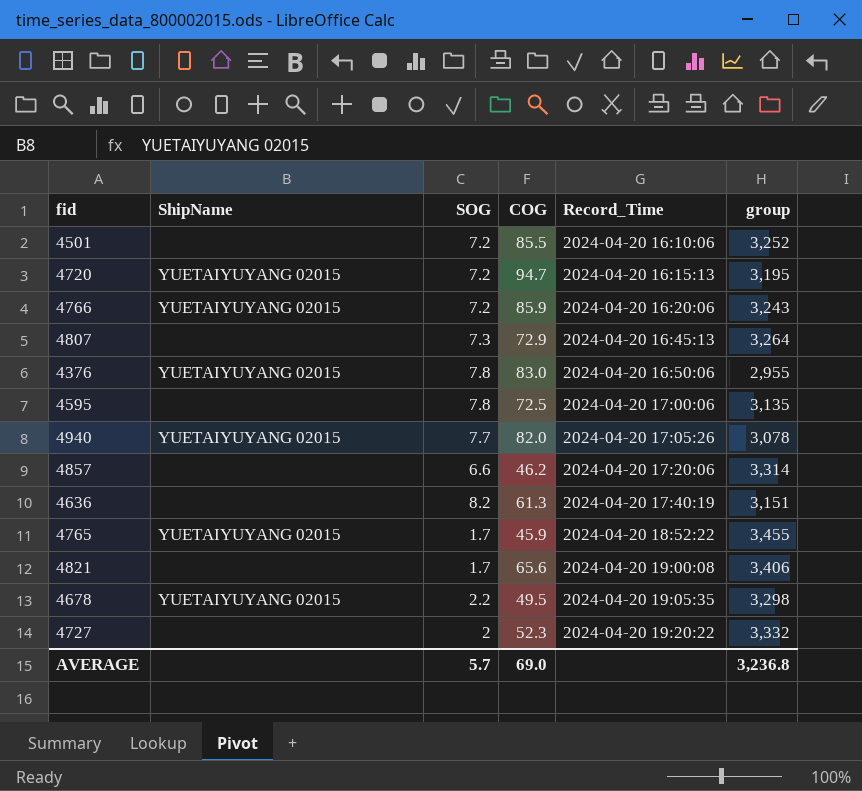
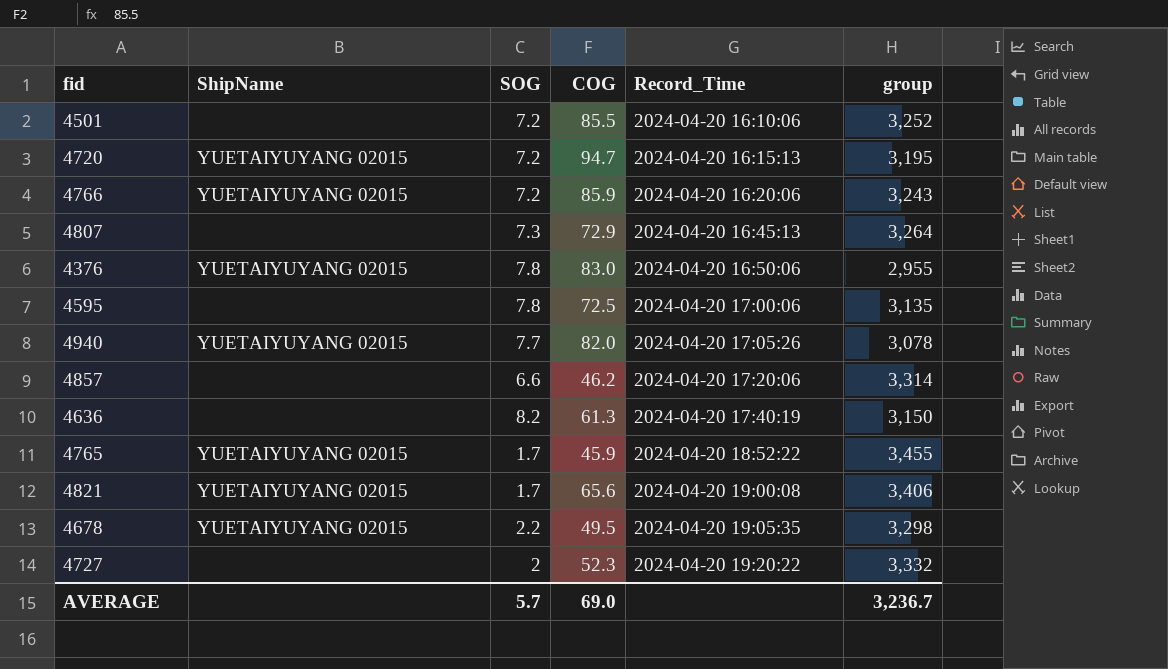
4636 | group: 3,151 -> 3,150
4821 | ShipName: none -> YUETAIYUYANG 02015
AVERAGE | group: 3,236.8 -> 3,236.7

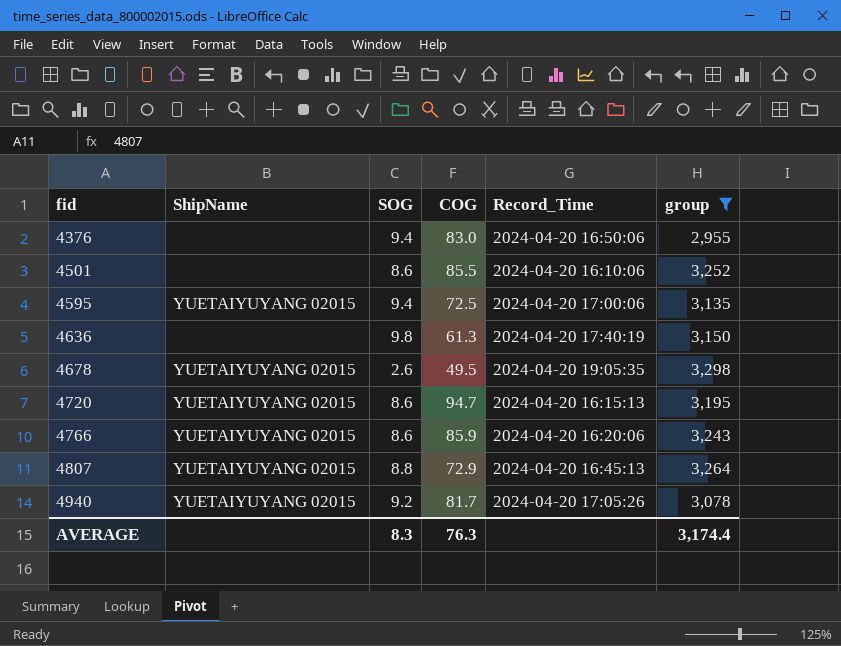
filter: none -> group <= 3,298
row order: Record_Time ascending -> fid ascending
4376 | ShipName: YUETAIYUYANG 02015 -> none
4376 | SOG: 7.8 -> 9.4
4501 | SOG: 7.2 -> 8.6
4595 | ShipName: none -> YUETAIYUYANG 02015
4595 | SOG: 7.8 -> 9.4
4636 | SOG: 8.2 -> 9.8
4678 | SOG: 2.2 -> 2.6
4720 | SOG: 7.2 -> 8.6
4766 | SOG: 7.2 -> 8.6
4807 | ShipName: none -> YUETAIYUYANG 02015
4807 | SOG: 7.3 -> 8.8
4940 | SOG: 7.7 -> 9.2
4940 | COG: 82.0 -> 81.7
AVERAGE | SOG: 5.7 -> 8.3
AVERAGE | COG: 69.0 -> 76.3
AVERAGE | group: 3,236.7 -> 3,174.4

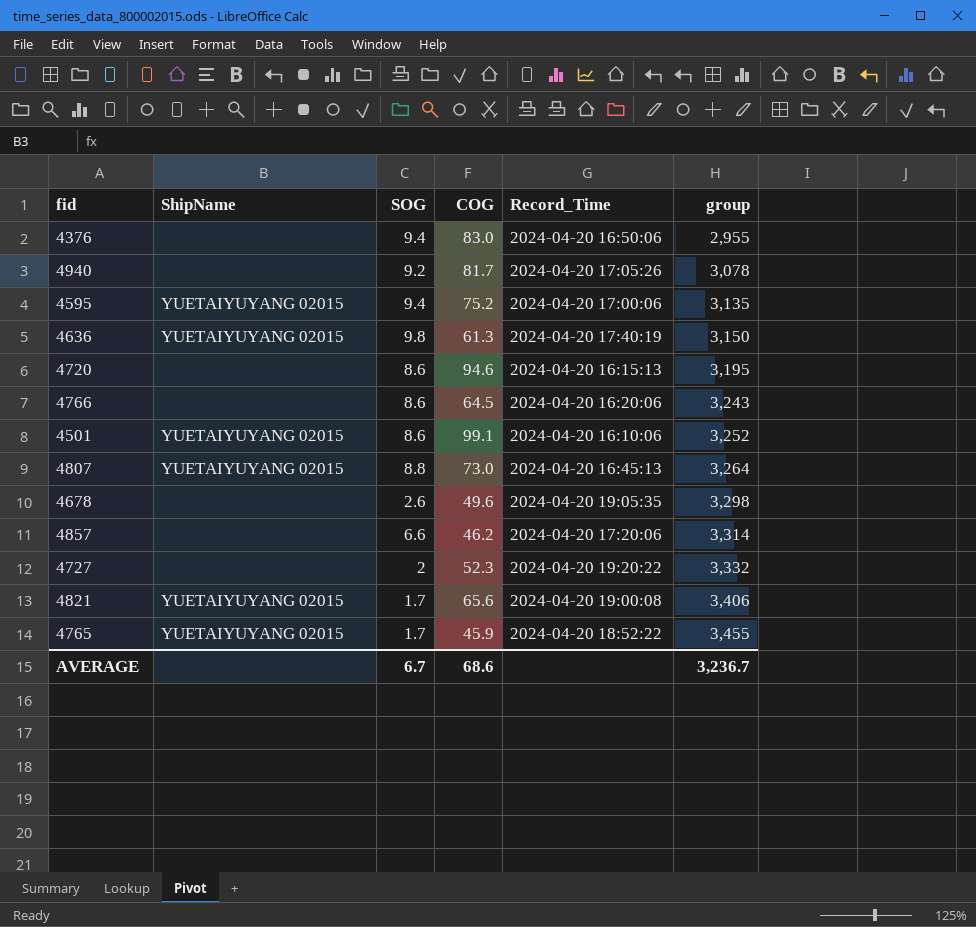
filter: group <= 3,298 -> none
row order: fid ascending -> group ascending
4940 | ShipName: YUETAIYUYANG 02015 -> none
4595 | COG: 72.5 -> 75.2
4636 | ShipName: none -> YUETAIYUYANG 02015
4720 | ShipName: YUETAIYUYANG 02015 -> none
4720 | COG: 94.7 -> 94.6
4766 | ShipName: YUETAIYUYANG 02015 -> none
4766 | COG: 85.9 -> 64.5
4501 | ShipName: none -> YUETAIYUYANG 02015
4501 | COG: 85.5 -> 99.1
4807 | COG: 72.9 -> 73.0
4678 | ShipName: YUETAIYUYANG 02015 -> none
4678 | COG: 49.5 -> 49.6
AVERAGE | SOG: 8.3 -> 6.7
AVERAGE | COG: 76.3 -> 68.6
AVERAGE | group: 3,174.4 -> 3,236.7

